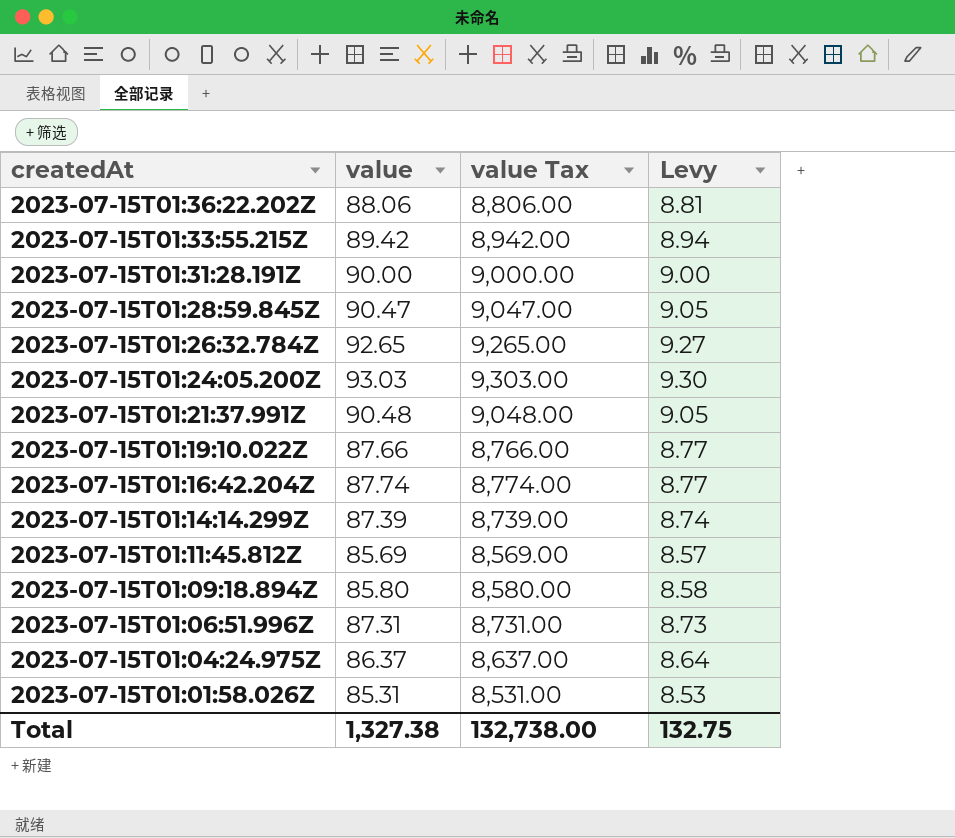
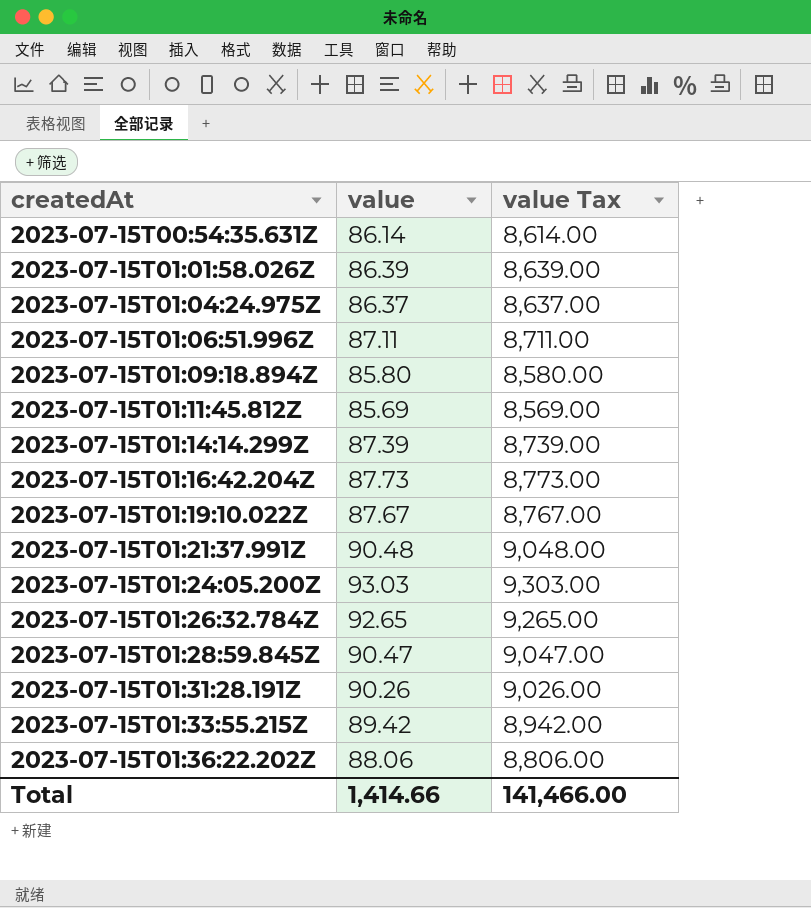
row order: createdAt descending -> createdAt ascending
column Levy | formula: [value] * 0.1 -> none
row 2023-07-15T00:54:35.631Z: none -> 86.14 | 8,614.00
2023-07-15T01:01:58.026Z | value: 85.31 -> 86.39
2023-07-15T01:01:58.026Z | value Tax: 8,531.00 -> 8,639.00
2023-07-15T01:06:51.996Z | value: 87.31 -> 87.11
2023-07-15T01:06:51.996Z | value Tax: 8,731.00 -> 8,711.00
2023-07-15T01:16:42.204Z | value: 87.74 -> 87.73
2023-07-15T01:16:42.204Z | value Tax: 8,774.00 -> 8,773.00
2023-07-15T01:19:10.022Z | value: 87.66 -> 87.67
2023-07-15T01:19:10.022Z | value Tax: 8,766.00 -> 8,767.00
2023-07-15T01:31:28.191Z | value: 90.00 -> 90.26
2023-07-15T01:31:28.191Z | value Tax: 9,000.00 -> 9,026.00
Total | value: 1,327.38 -> 1,414.66
Total | value Tax: 132,738.00 -> 141,466.00

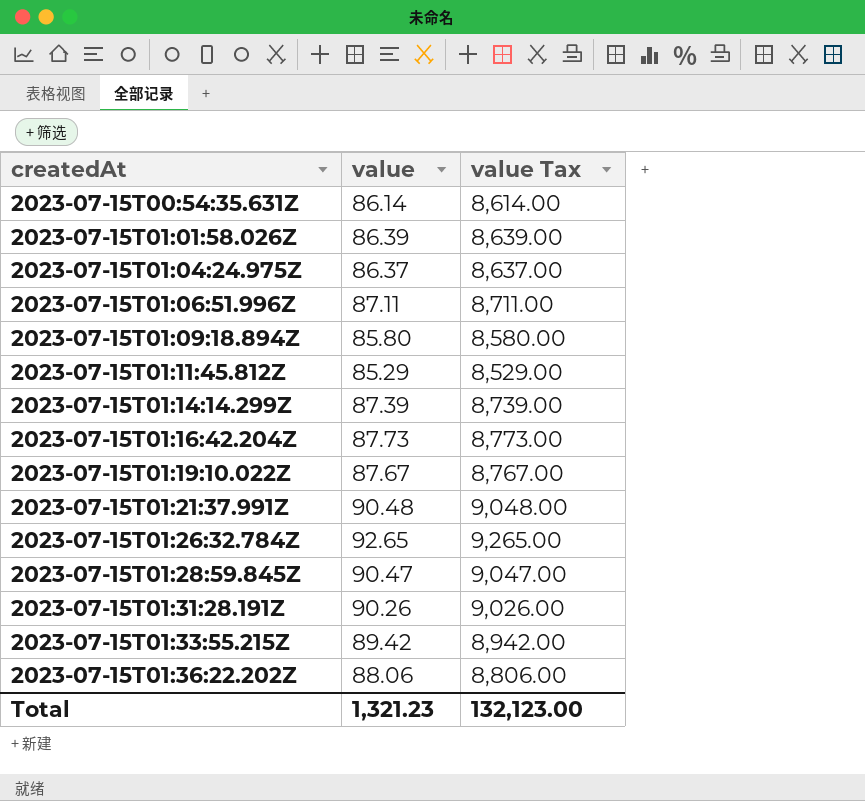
row 2023-07-15T01:24:05.200Z: 93.03 | 9,303.00 -> none
2023-07-15T01:11:45.812Z | value: 85.69 -> 85.29
2023-07-15T01:11:45.812Z | value Tax: 8,569.00 -> 8,529.00
Total | value: 1,414.66 -> 1,321.23
Total | value Tax: 141,466.00 -> 132,123.00

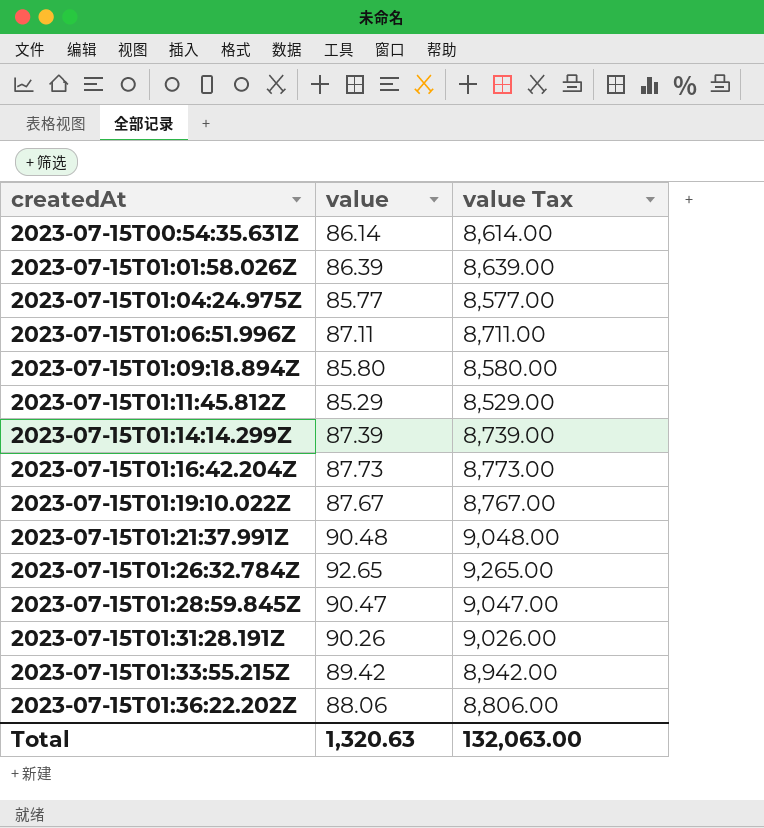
2023-07-15T01:04:24.975Z | value: 86.37 -> 85.77
2023-07-15T01:04:24.975Z | value Tax: 8,637.00 -> 8,577.00
Total | value: 1,321.23 -> 1,320.63
Total | value Tax: 132,123.00 -> 132,063.00

